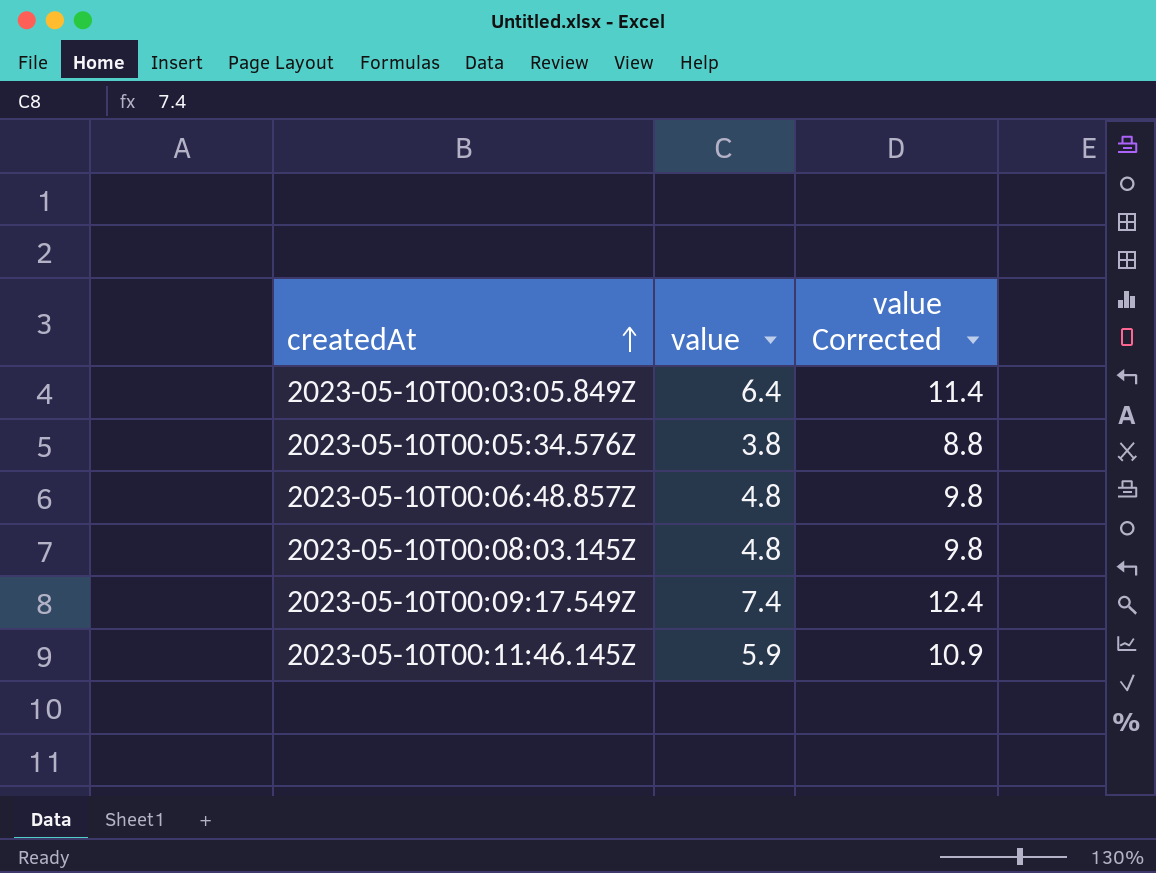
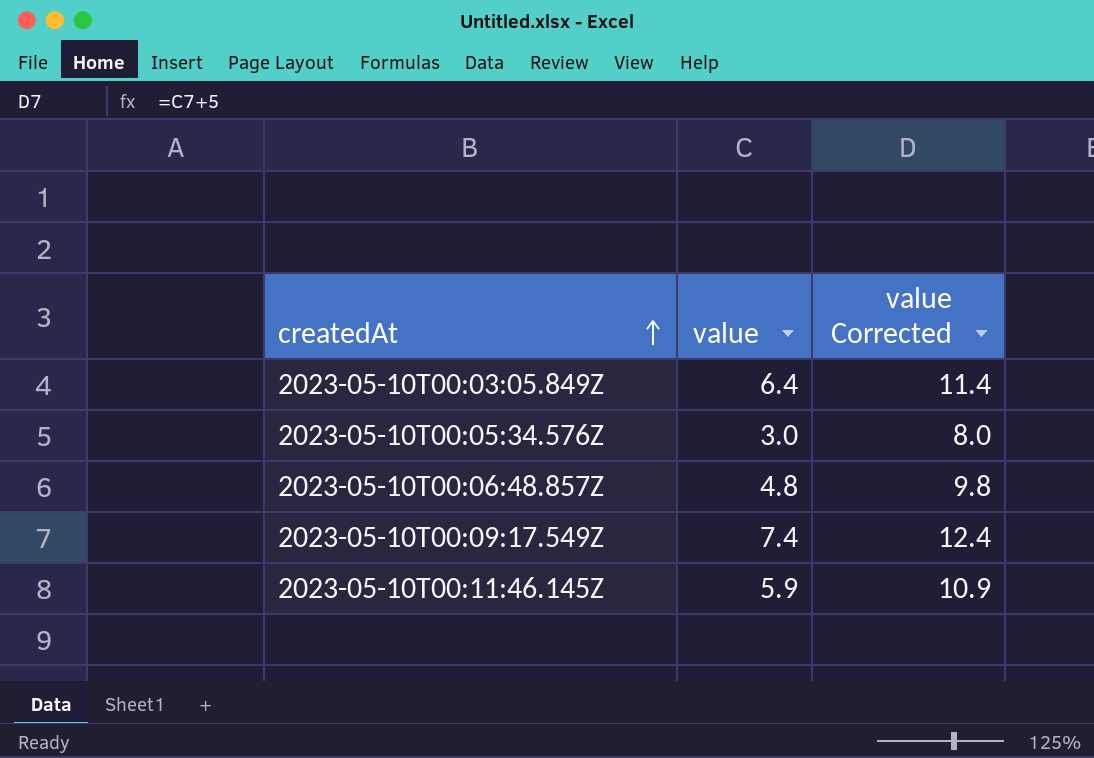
row 2023-05-10T00:08:03.145Z: 4.8 | 9.8 -> none
2023-05-10T00:05:34.576Z | value: 3.8 -> 3.0
2023-05-10T00:05:34.576Z | value Corrected: 8.8 -> 8.0

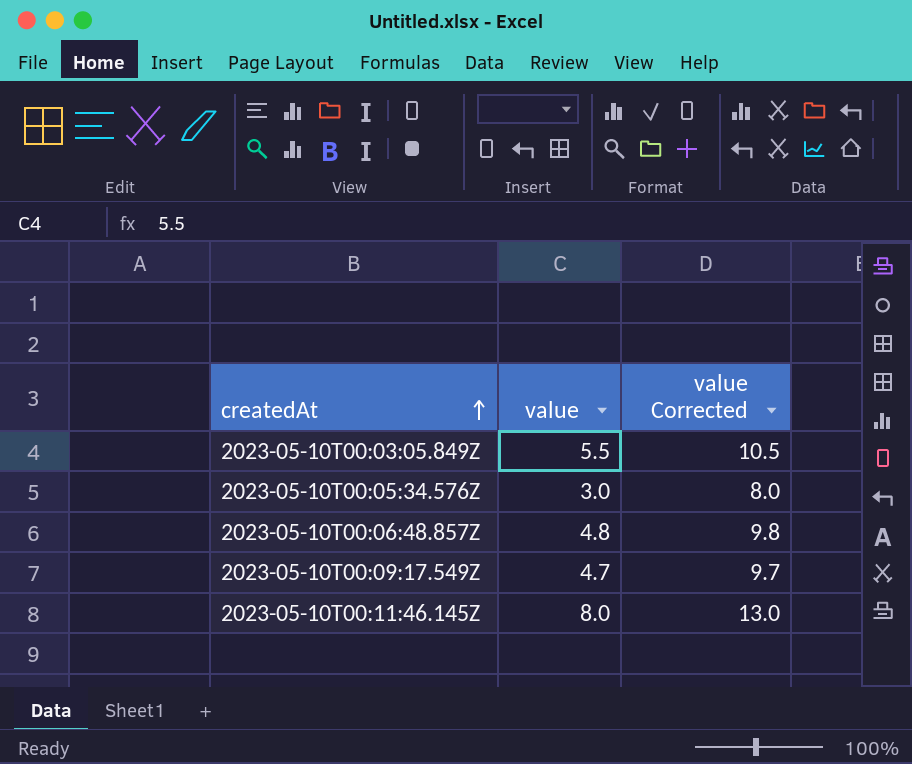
2023-05-10T00:03:05.849Z | value: 6.4 -> 5.5
2023-05-10T00:03:05.849Z | value Corrected: 11.4 -> 10.5
2023-05-10T00:09:17.549Z | value: 7.4 -> 4.7
2023-05-10T00:09:17.549Z | value Corrected: 12.4 -> 9.7
2023-05-10T00:11:46.145Z | value: 5.9 -> 8.0
2023-05-10T00:11:46.145Z | value Corrected: 10.9 -> 13.0

